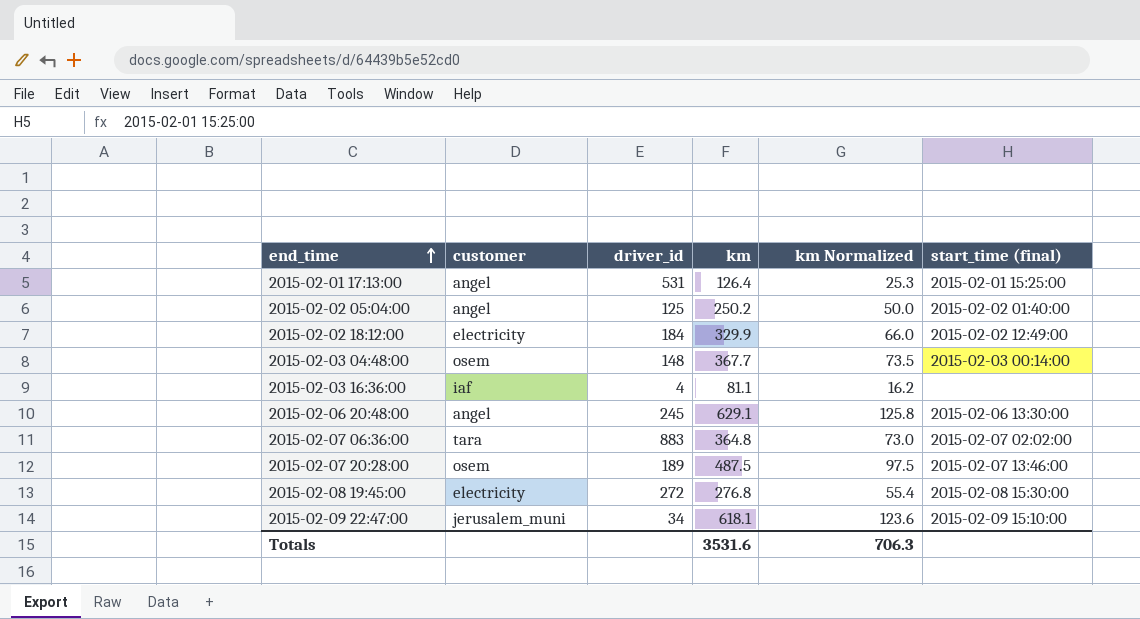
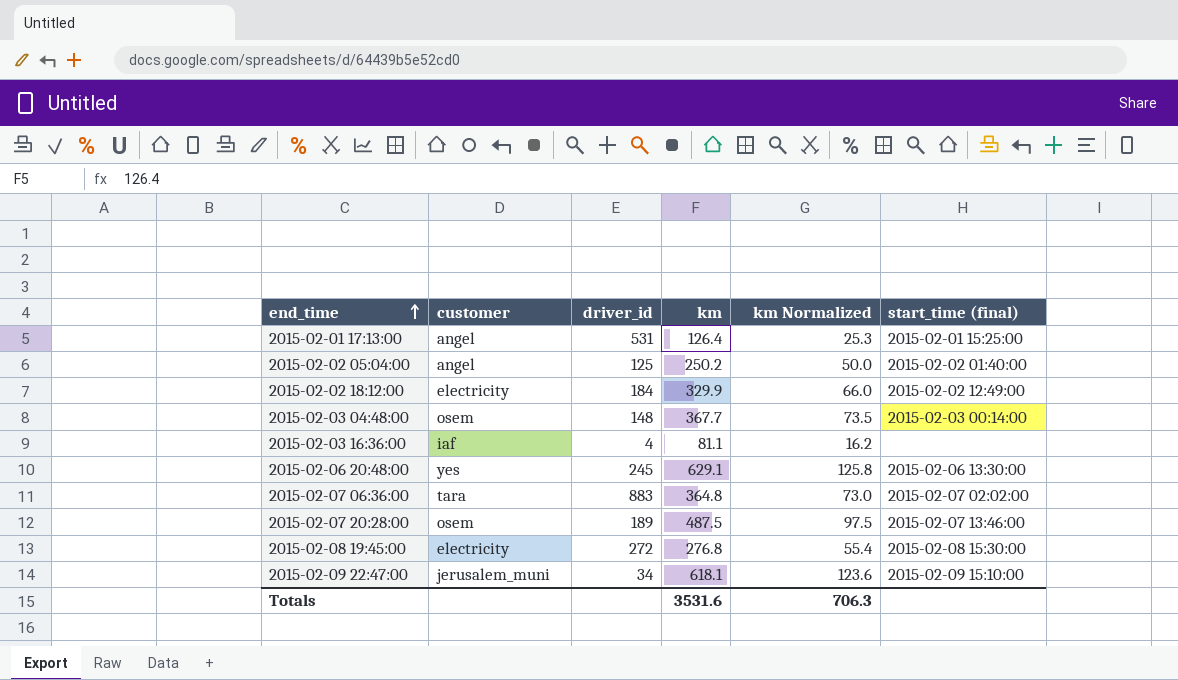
2015-02-06 20:48:00 | customer: angel -> yes

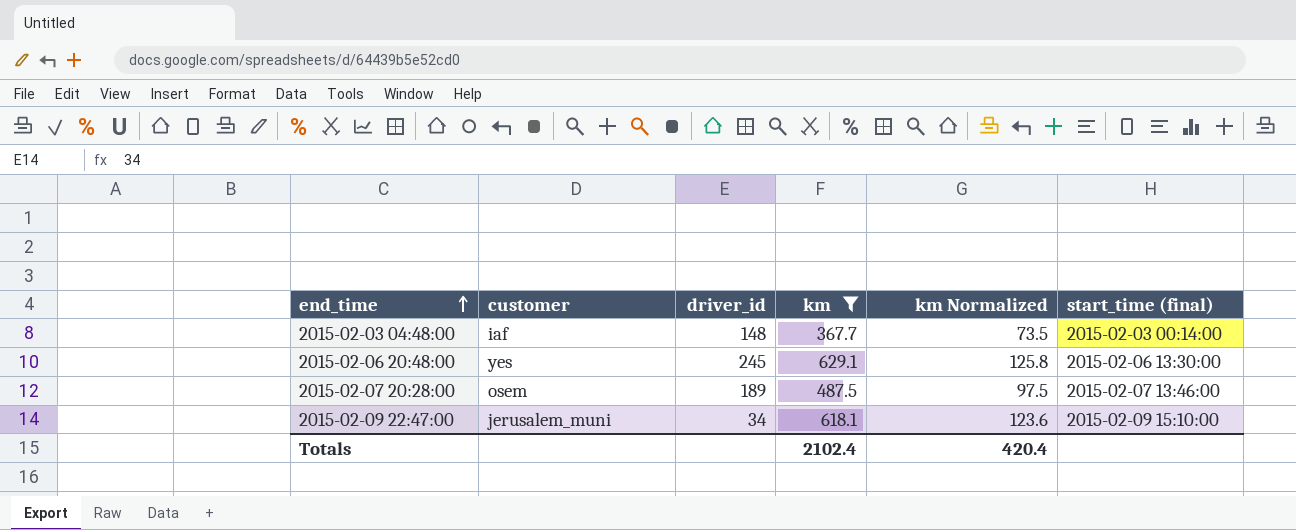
filter: none -> km >= 367.7
2015-02-03 04:48:00 | customer: osem -> iaf
Totals | km: 3531.6 -> 2102.4
Totals | km Normalized: 706.3 -> 420.4

